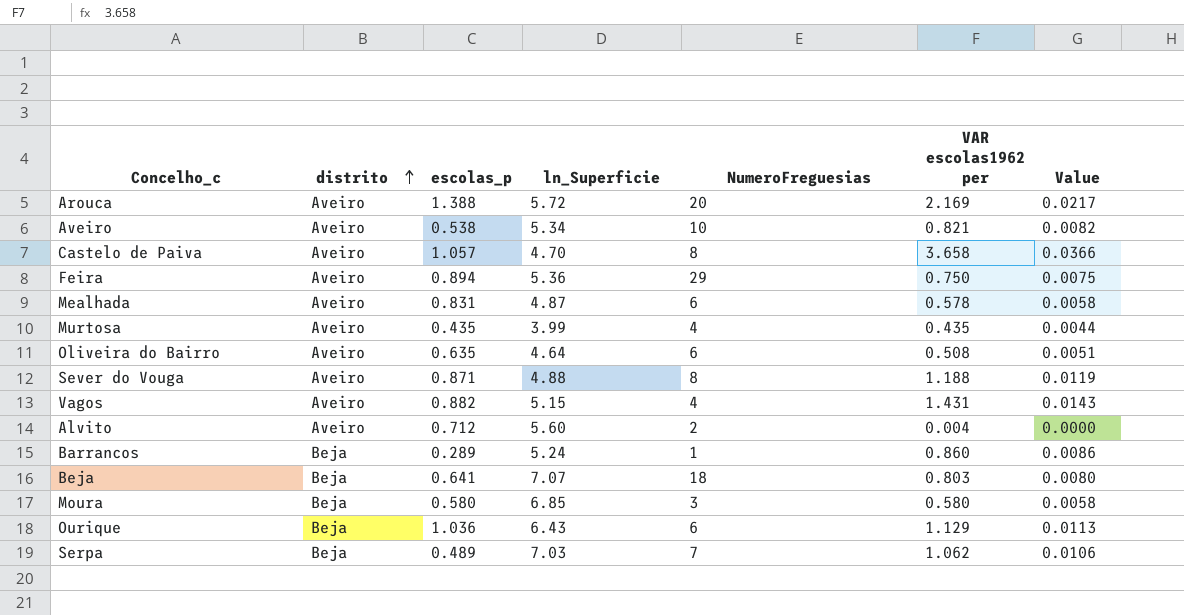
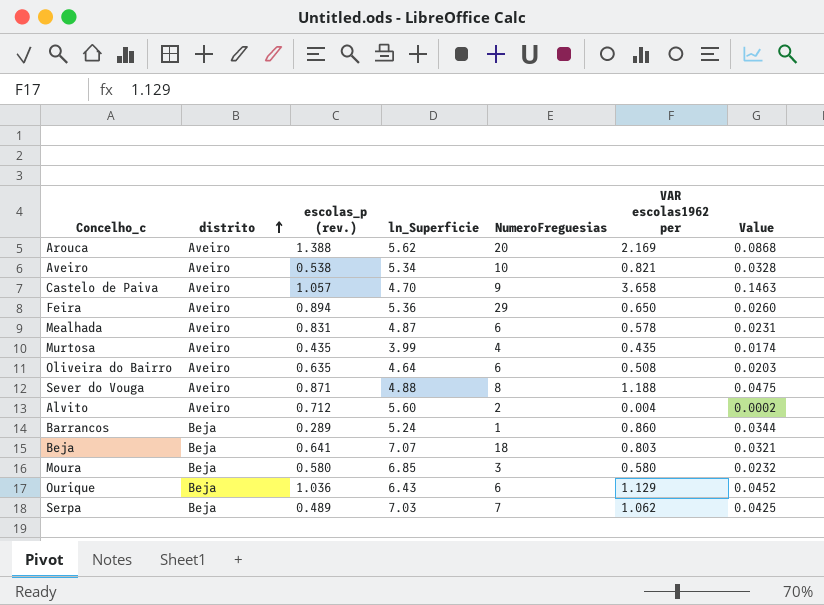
column name: escolas_p -> escolas_p (rev.)
column Value | formula: [VAR escolas1962 per] * 0.01 -> [VAR escolas1962 per] * 0.04
row Vagos: Aveiro | 0.882 | 5.15 | 4 | 1.431 | 0.0143 -> none
Arouca | ln_Superficie: 5.72 -> 5.62
Castelo de Paiva | NumeroFreguesias: 8 -> 9
Feira | VAR escolas1962 per: 0.750 -> 0.650

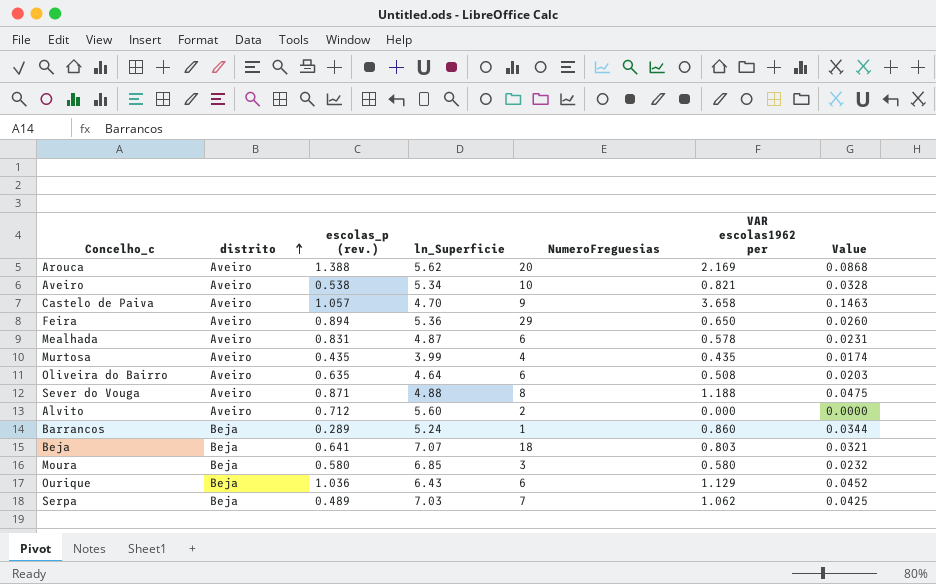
Alvito | VAR escolas1962 per: 0.004 -> 0.000
Alvito | Value: 0.0002 -> 0.0000

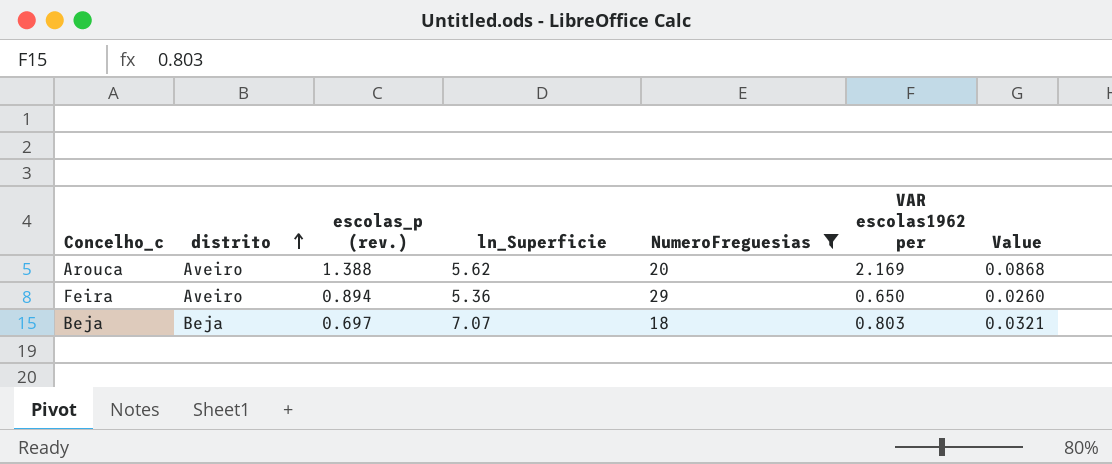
filter: none -> NumeroFreguesias >= 18
Beja | escolas_p (rev.): 0.641 -> 0.697

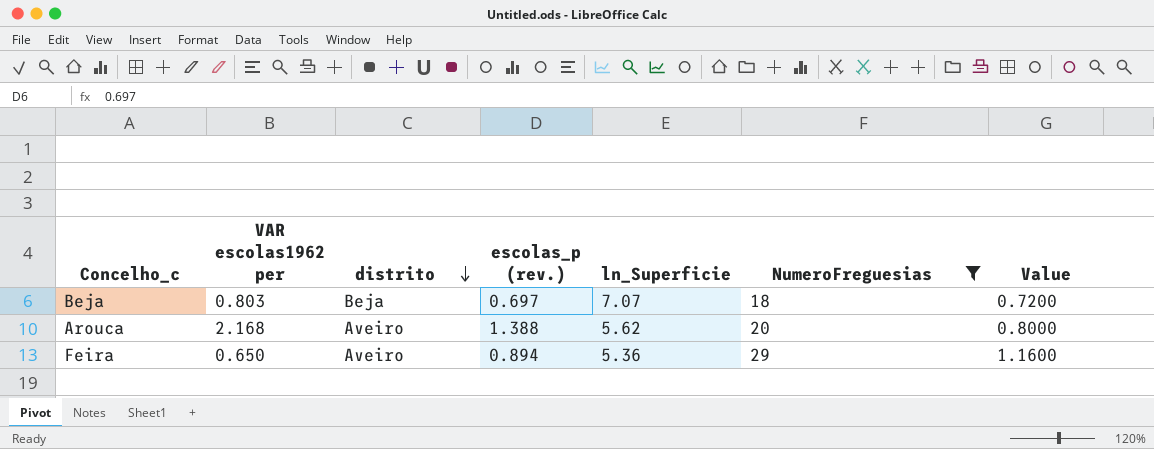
row order: distrito ascending -> distrito descending
column VAR escolas1962 per | position: 6 -> 2
column Value | formula: [VAR escolas1962 per] * 0.04 -> [NumeroFreguesias] * 0.04
Arouca | VAR escolas1962 per: 2.169 -> 2.168

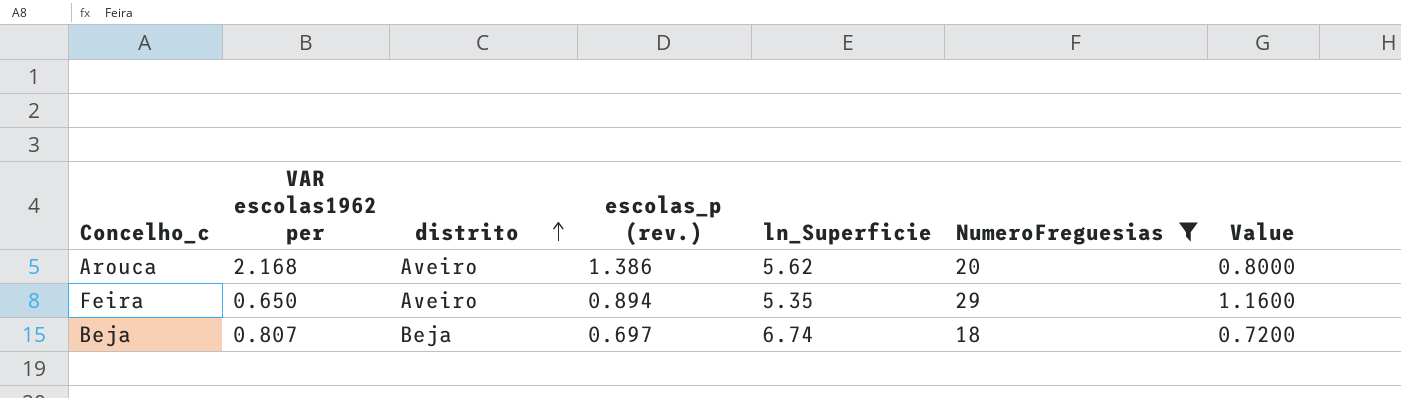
row order: distrito descending -> distrito ascending
Arouca | escolas_p (rev.): 1.388 -> 1.386
Feira | ln_Superficie: 5.36 -> 5.35
Beja | VAR escolas1962 per: 0.803 -> 0.807
Beja | ln_Superficie: 7.07 -> 6.74

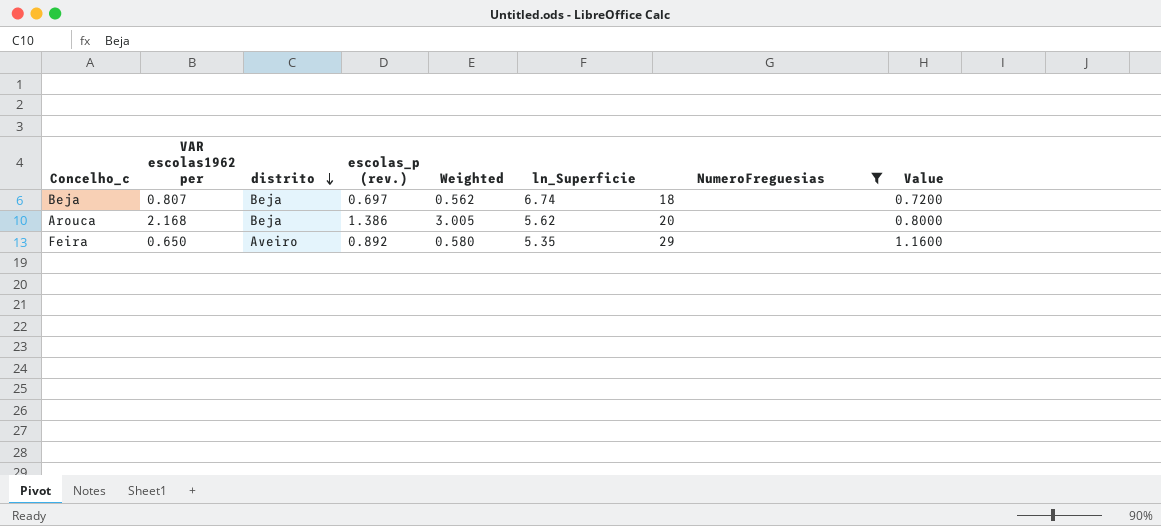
row order: distrito ascending -> distrito descending
column Weighted | formula: none -> [VAR escolas1962 per] * [escolas_p (rev.)]
Arouca | distrito: Aveiro -> Beja
Feira | escolas_p (rev.): 0.894 -> 0.892

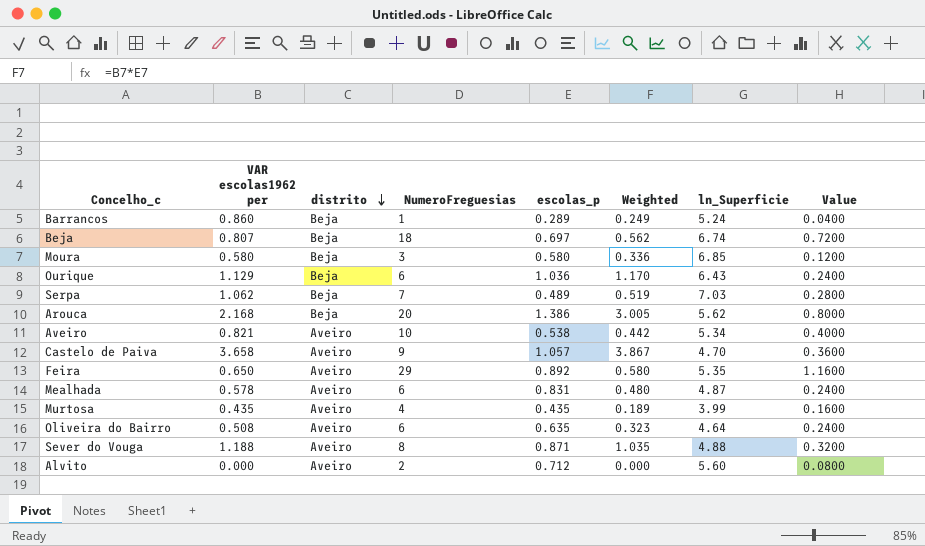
filter: NumeroFreguesias >= 18 -> none
column NumeroFreguesias | position: 7 -> 4
column name: escolas_p (rev.) -> escolas_p

